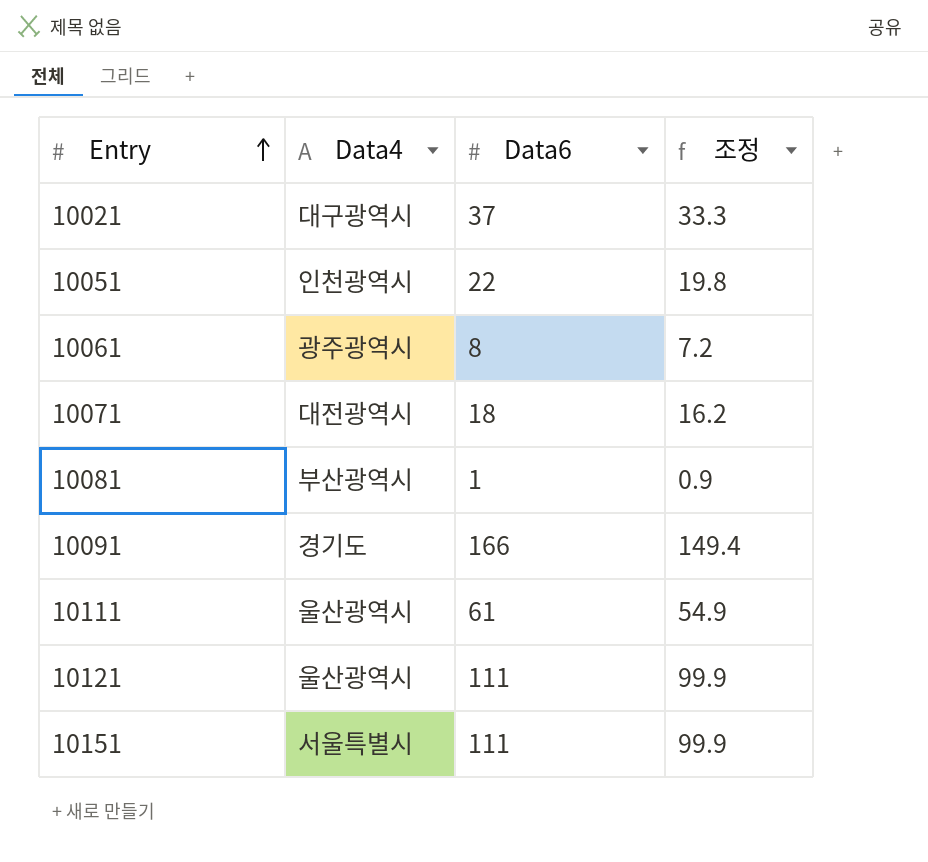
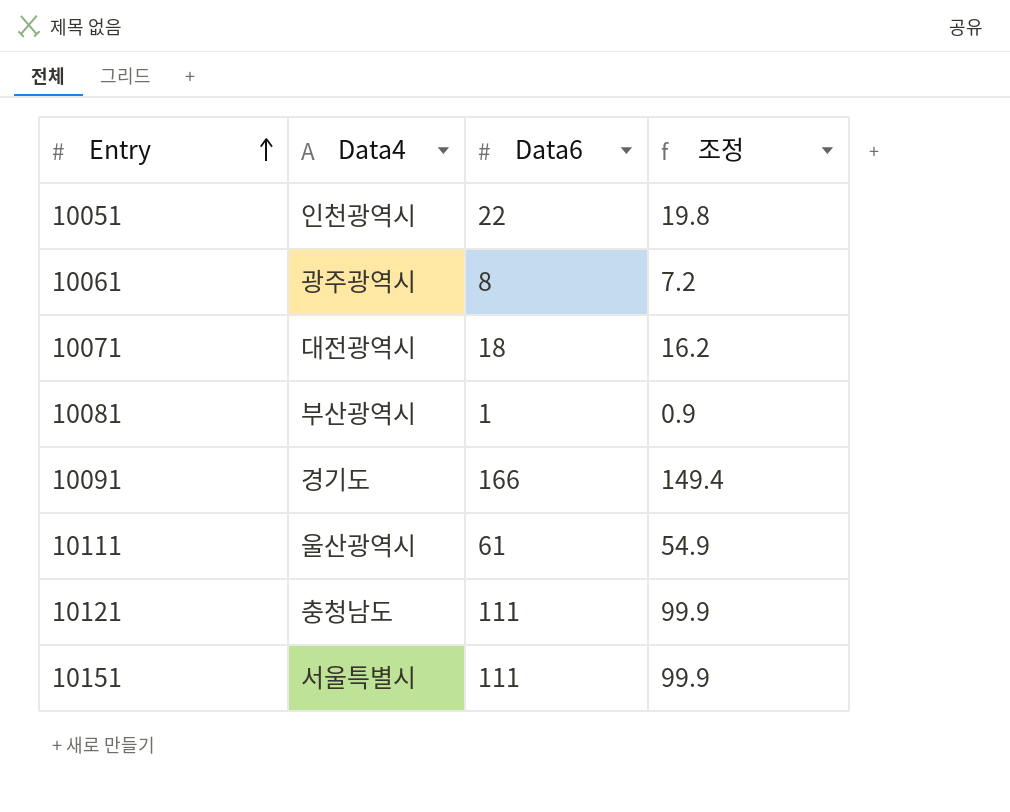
row 10021: 대구광역시 | 37 | 33.3 -> none
10121 | Data4: 울산광역시 -> 충청남도

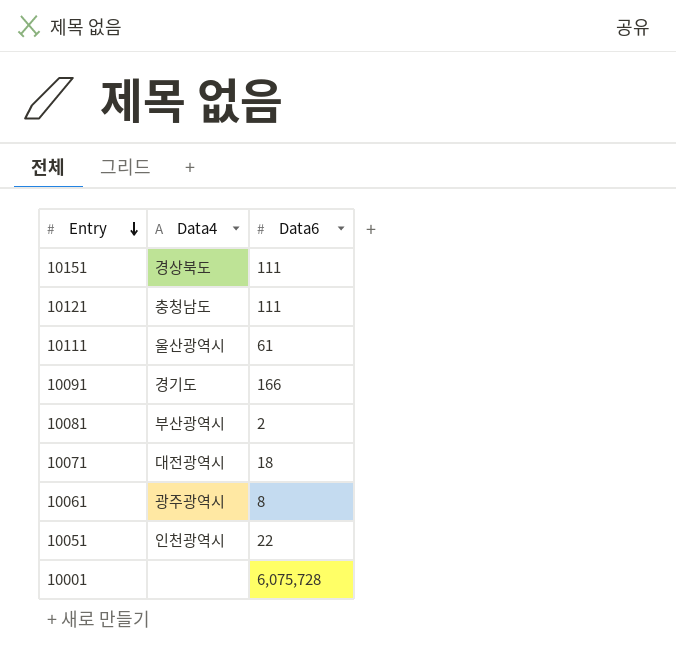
row order: Entry ascending -> Entry descending
column 조정 | formula: [Data6] * 0.9 -> none
10151 | Data4: 서울특별시 -> 경상북도
10081 | Data6: 1 -> 2
row 10001: none -> none | 6,075,728

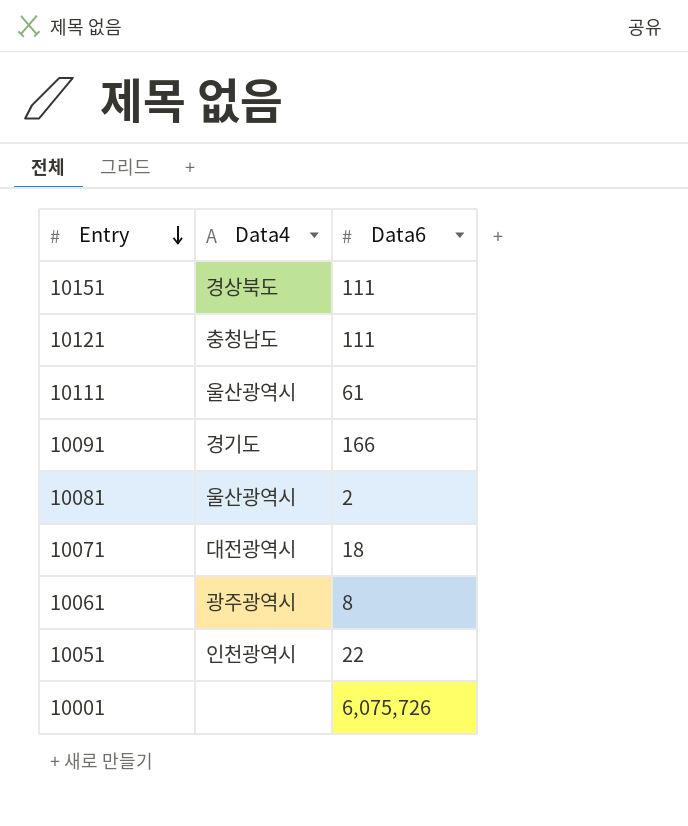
10081 | Data4: 부산광역시 -> 울산광역시
10001 | Data6: 6,075,728 -> 6,075,726

